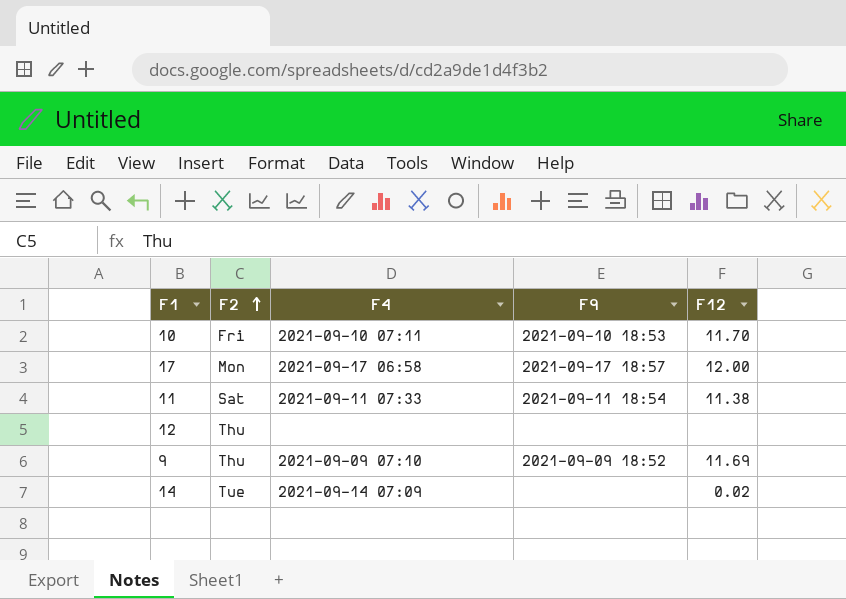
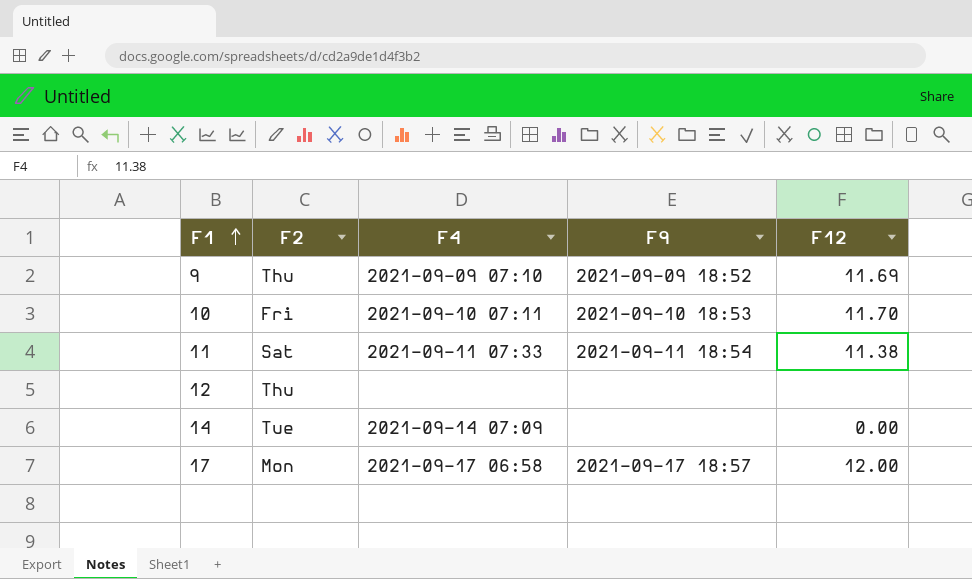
row order: F2 ascending -> F1 ascending
14 | F12: 0.02 -> 0.00

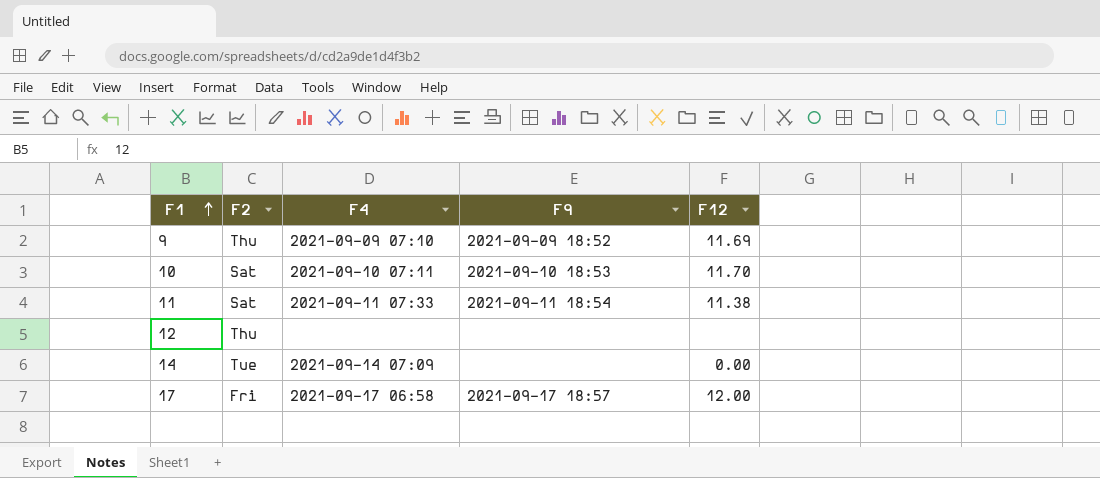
10 | F2: Fri -> Sat
17 | F2: Mon -> Fri

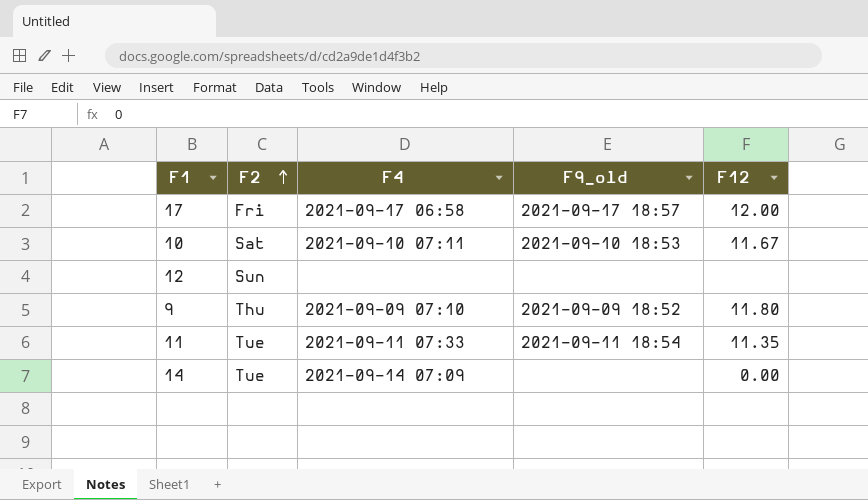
row order: F1 ascending -> F2 ascending
column name: F9 -> F9_old
10 | F12: 11.70 -> 11.67
12 | F2: Thu -> Sun
9 | F12: 11.69 -> 11.80
11 | F2: Sat -> Tue
11 | F12: 11.38 -> 11.35

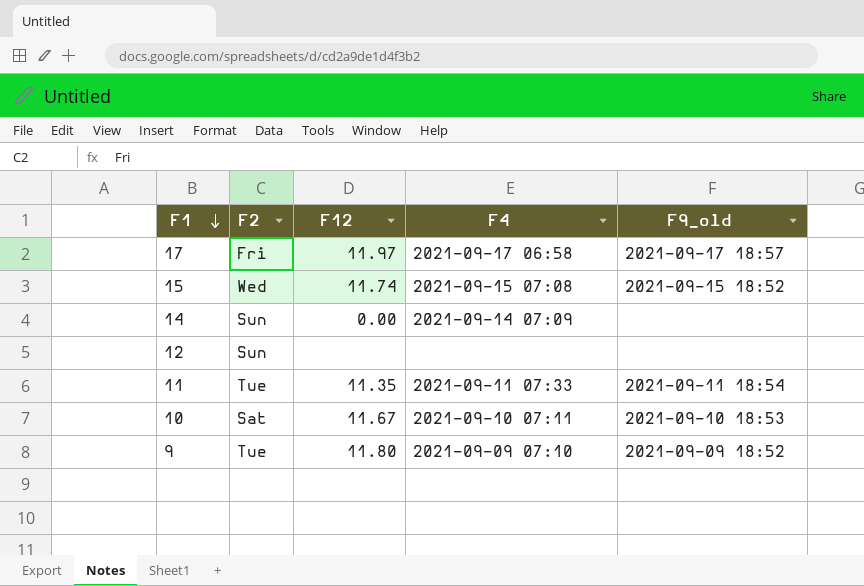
row order: F2 ascending -> F1 descending
column F12 | position: 5 -> 3
17 | F12: 12.00 -> 11.97
row 15: none -> Wed | 11.74 | 2021-09-15 07:08 | 2021-09-15 18:52
14 | F2: Tue -> Sun
9 | F2: Thu -> Tue

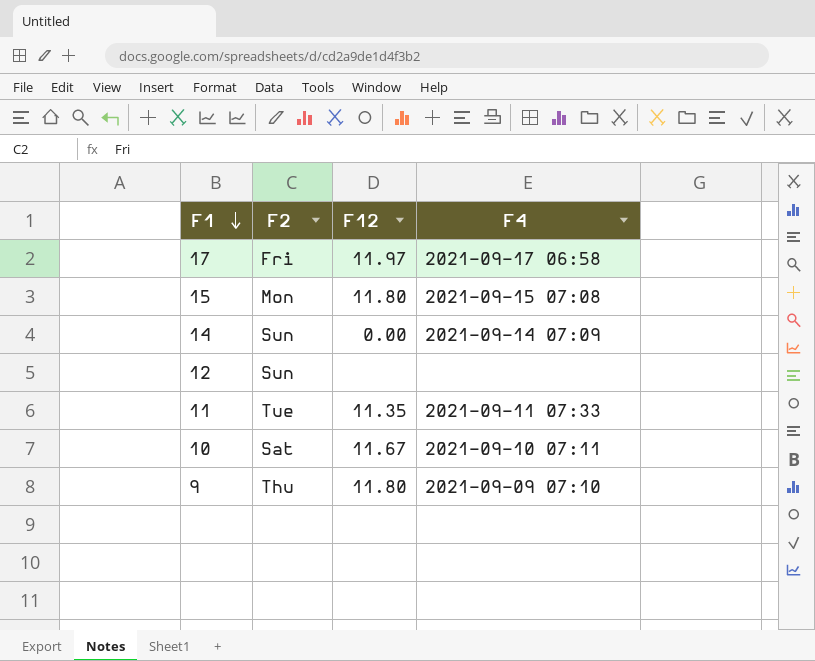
column F9_old | position: 5 -> none
15 | F2: Wed -> Mon
15 | F12: 11.74 -> 11.80
9 | F2: Tue -> Thu

